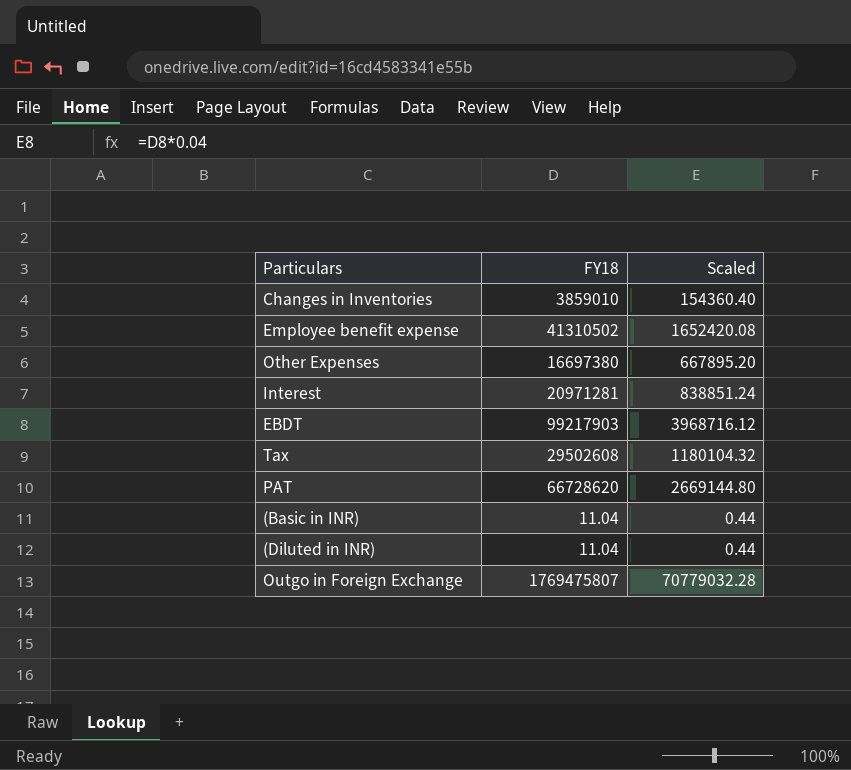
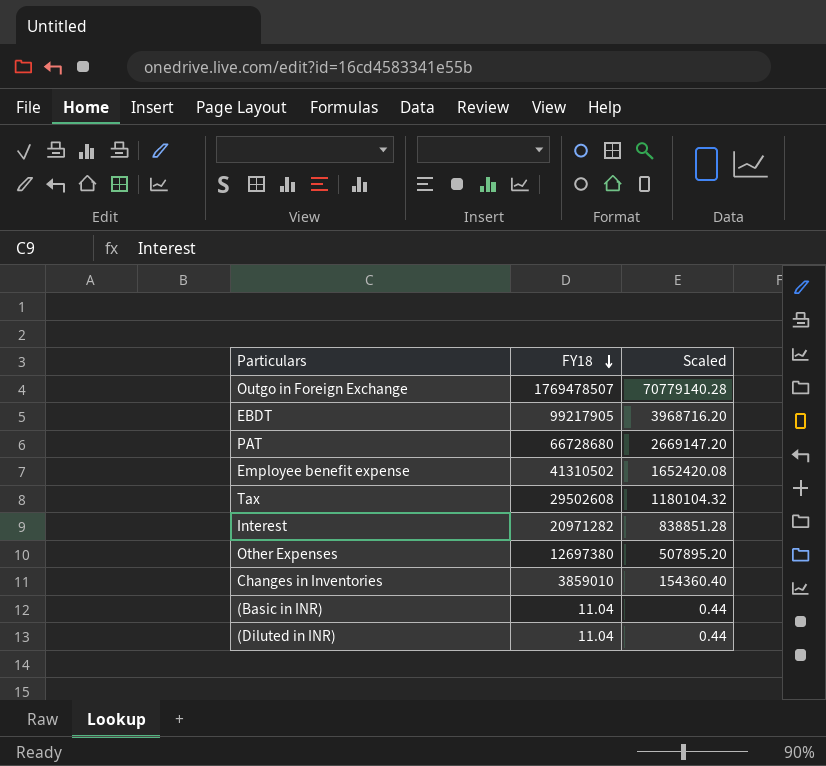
row order: none -> FY18 descending
Outgo in Foreign Exchange | FY18: 1769475807 -> 1769478507
Outgo in Foreign Exchange | Scaled: 70779032.28 -> 70779140.28
EBDT | FY18: 99217903 -> 99217905
EBDT | Scaled: 3968716.12 -> 3968716.20
PAT | FY18: 66728620 -> 66728680
PAT | Scaled: 2669144.80 -> 2669147.20
Interest | FY18: 20971281 -> 20971282
Interest | Scaled: 838851.24 -> 838851.28
Other Expenses | FY18: 16697380 -> 12697380
Other Expenses | Scaled: 667895.20 -> 507895.20

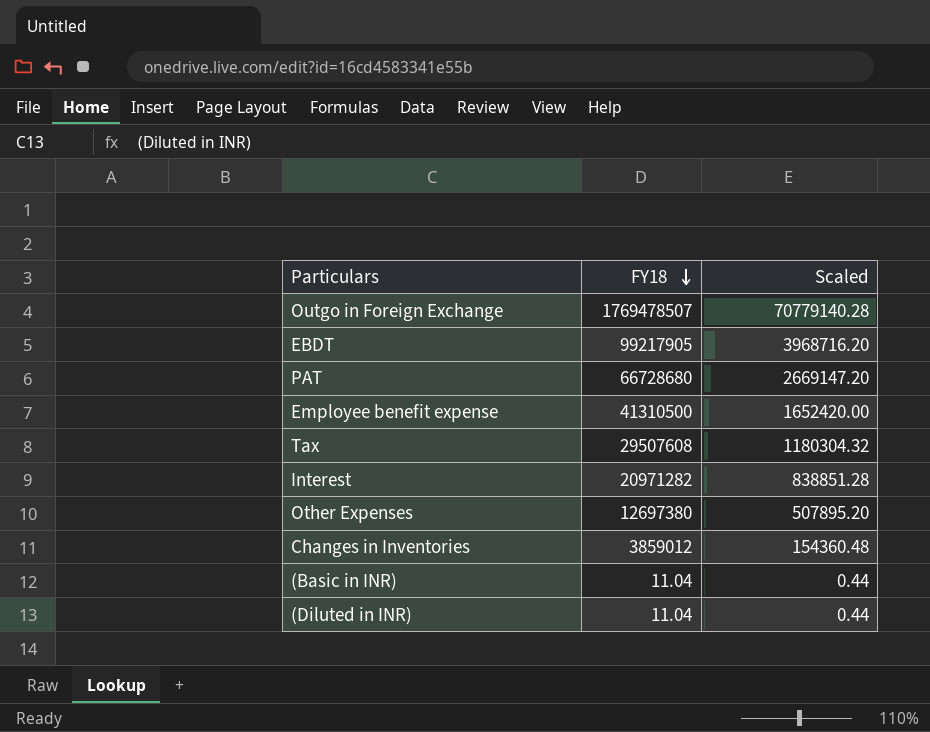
Employee benefit expense | FY18: 41310502 -> 41310500
Employee benefit expense | Scaled: 1652420.08 -> 1652420.00
Tax | FY18: 29502608 -> 29507608
Tax | Scaled: 1180104.32 -> 1180304.32
Changes in Inventories | FY18: 3859010 -> 3859012
Changes in Inventories | Scaled: 154360.40 -> 154360.48

